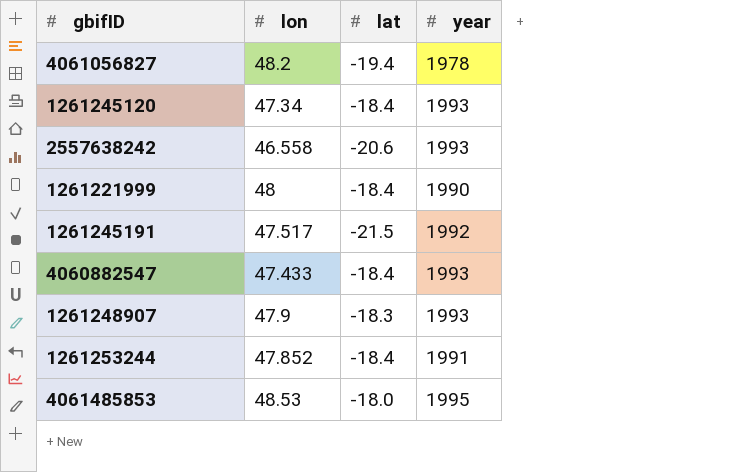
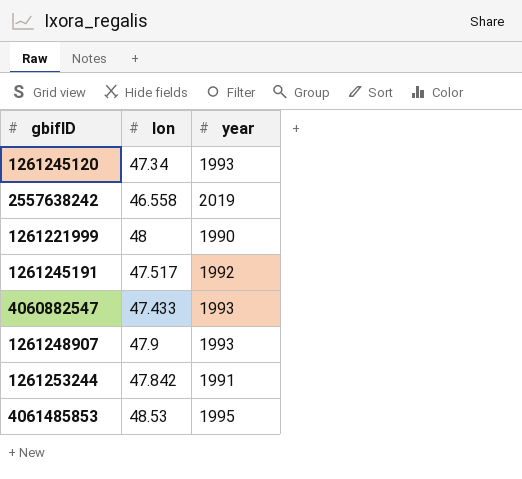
column lat | position: 3 -> none
row 4061056827: 48.2 | -19.4 | 1978 -> none
2557638242 | year: 1993 -> 2019
1261253244 | lon: 47.852 -> 47.842

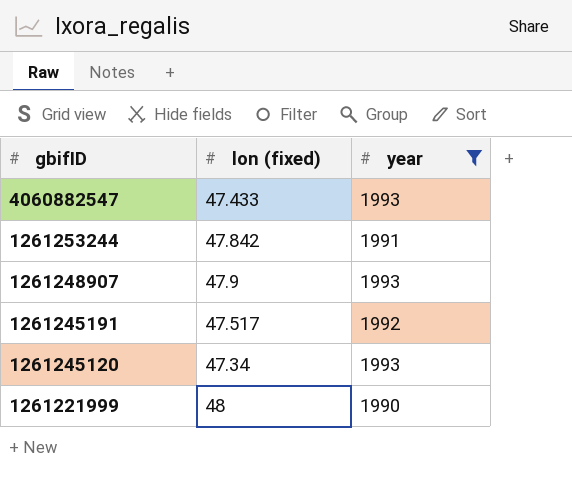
filter: none -> year <= 1993
row order: none -> gbifID descending
column name: lon -> lon (fixed)

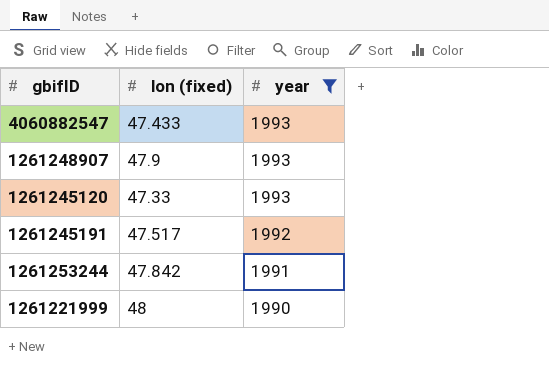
row order: gbifID descending -> year descending
1261245120 | lon (fixed): 47.34 -> 47.33

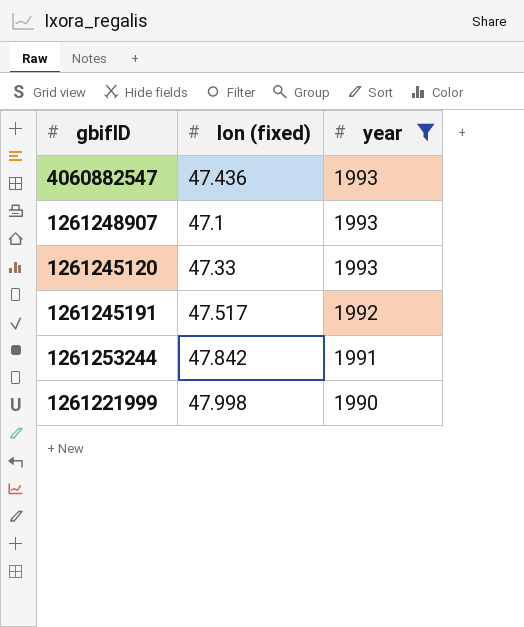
4060882547 | lon (fixed): 47.433 -> 47.436
1261248907 | lon (fixed): 47.9 -> 47.1
1261221999 | lon (fixed): 48 -> 47.998

